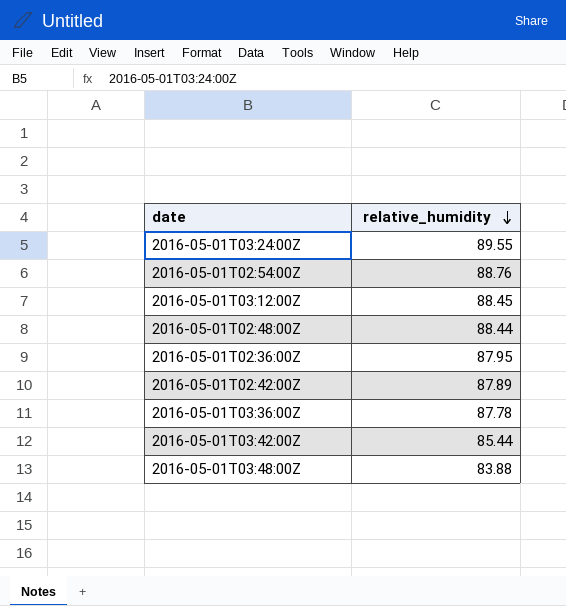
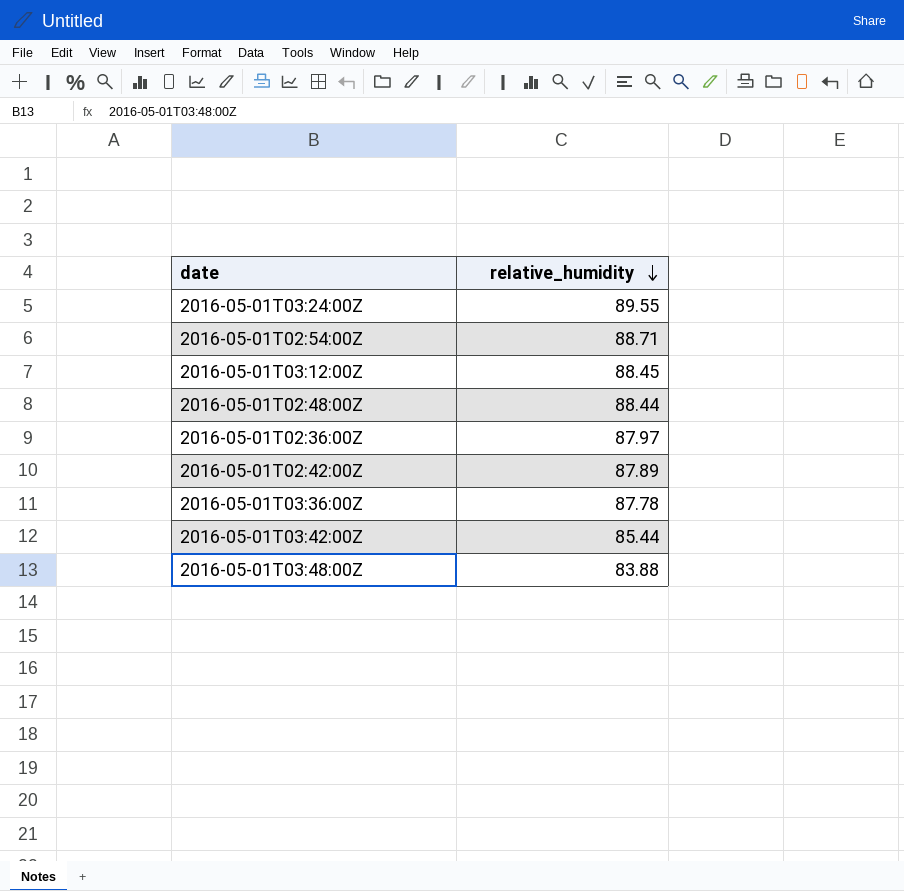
2016-05-01T02:54:00Z | relative_humidity: 88.76 -> 88.71
2016-05-01T02:36:00Z | relative_humidity: 87.95 -> 87.97

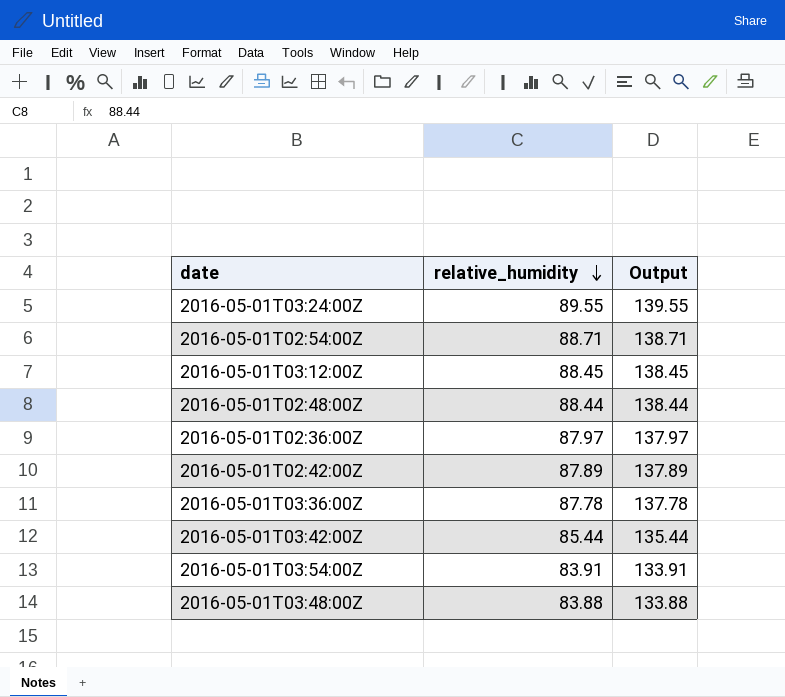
column Output | formula: none -> [relative_humidity] + 50
row 2016-05-01T03:54:00Z: none -> 83.91 | 133.91

